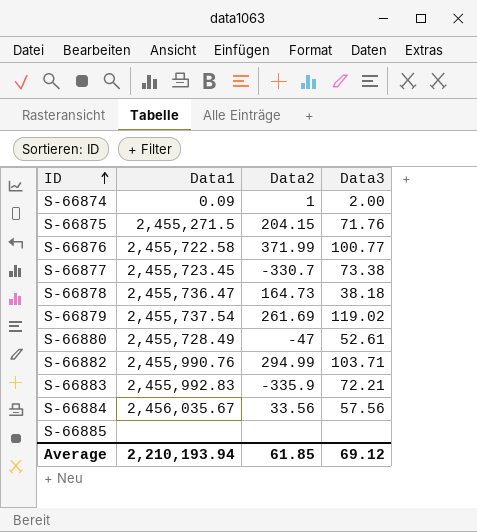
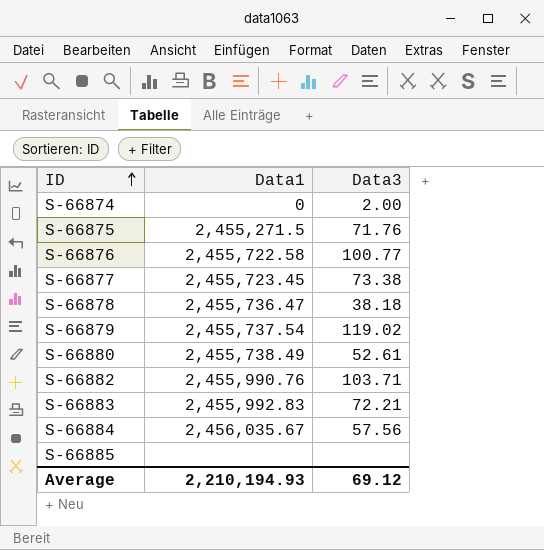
column Data2 | position: 3 -> none
S-66874 | Data1: 0.09 -> 0
S-66880 | Data1: 2,455,728.49 -> 2,455,738.49
Average | Data1: 2,210,193.94 -> 2,210,194.93

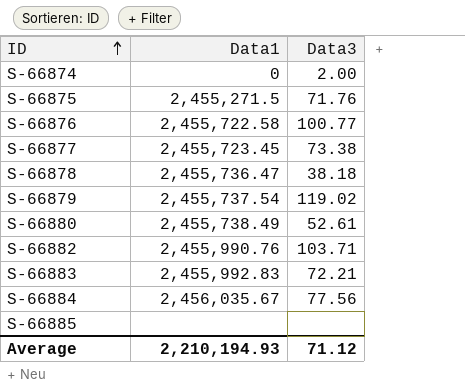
S-66884 | Data3: 57.56 -> 77.56
Average | Data3: 69.12 -> 71.12

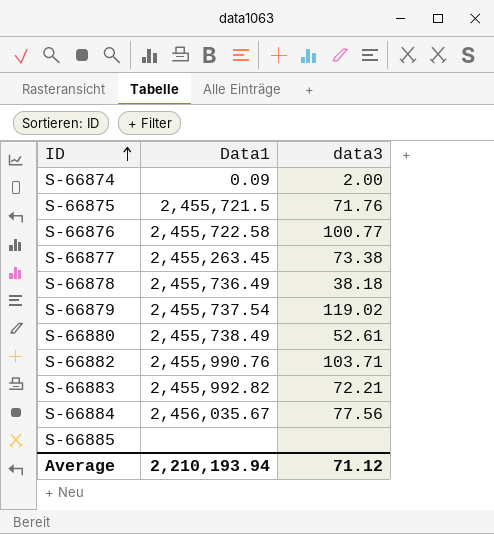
column name: Data3 -> data3
S-66874 | Data1: 0 -> 0.09
S-66875 | Data1: 2,455,271.5 -> 2,455,721.5
S-66877 | Data1: 2,455,723.45 -> 2,455,263.45
S-66878 | Data1: 2,455,736.47 -> 2,455,736.49
S-66883 | Data1: 2,455,992.83 -> 2,455,992.82
Average | Data1: 2,210,194.93 -> 2,210,193.94

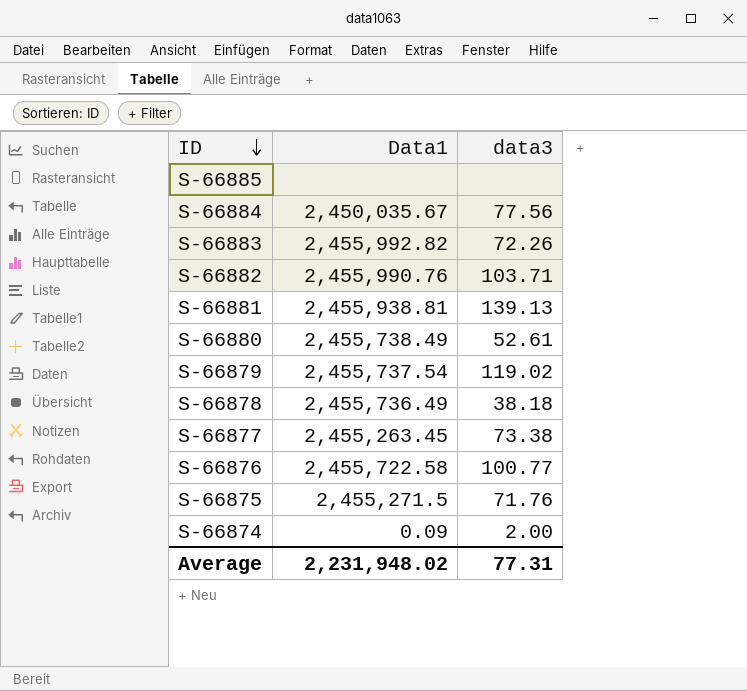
row order: ID ascending -> ID descending
S-66884 | Data1: 2,456,035.67 -> 2,450,035.67
S-66883 | data3: 72.21 -> 72.26
row S-66881: none -> 2,455,938.81 | 139.13
S-66875 | Data1: 2,455,721.5 -> 2,455,271.5
Average | Data1: 2,210,193.94 -> 2,231,948.02
Average | data3: 71.12 -> 77.31

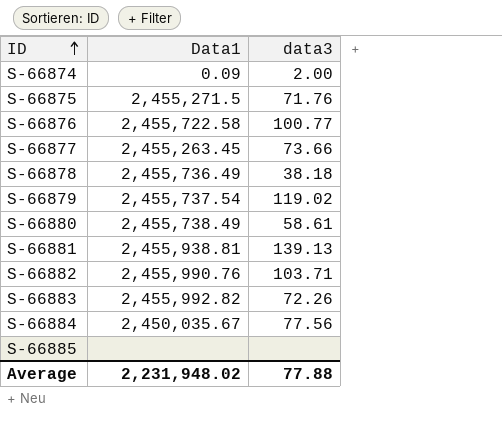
row order: ID descending -> ID ascending
S-66877 | data3: 73.38 -> 73.66
S-66880 | data3: 52.61 -> 58.61
Average | data3: 77.31 -> 77.88

